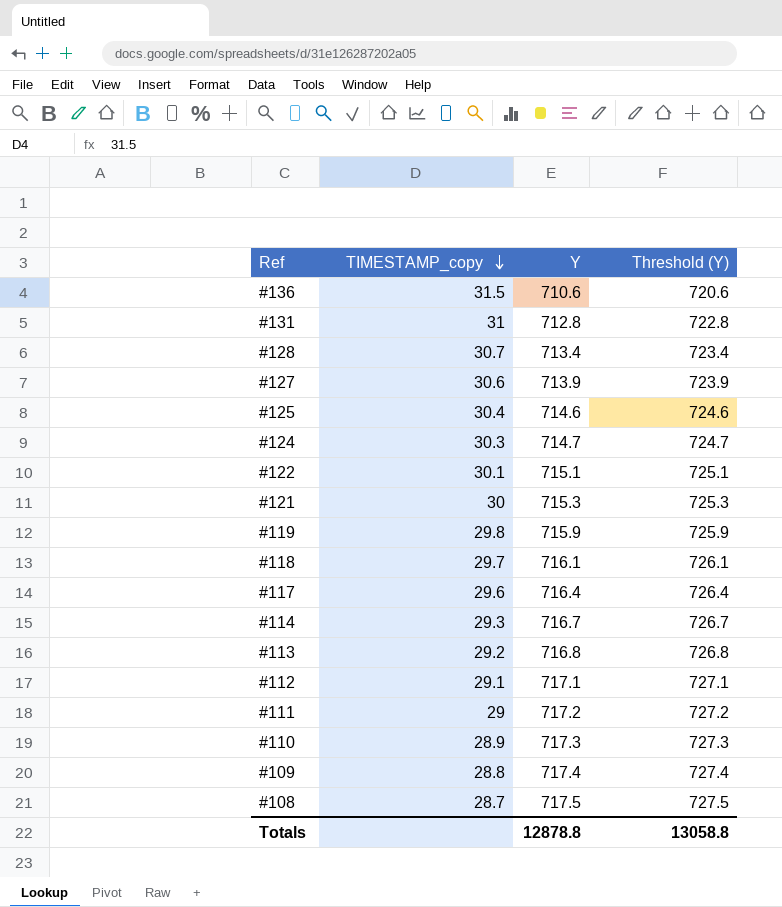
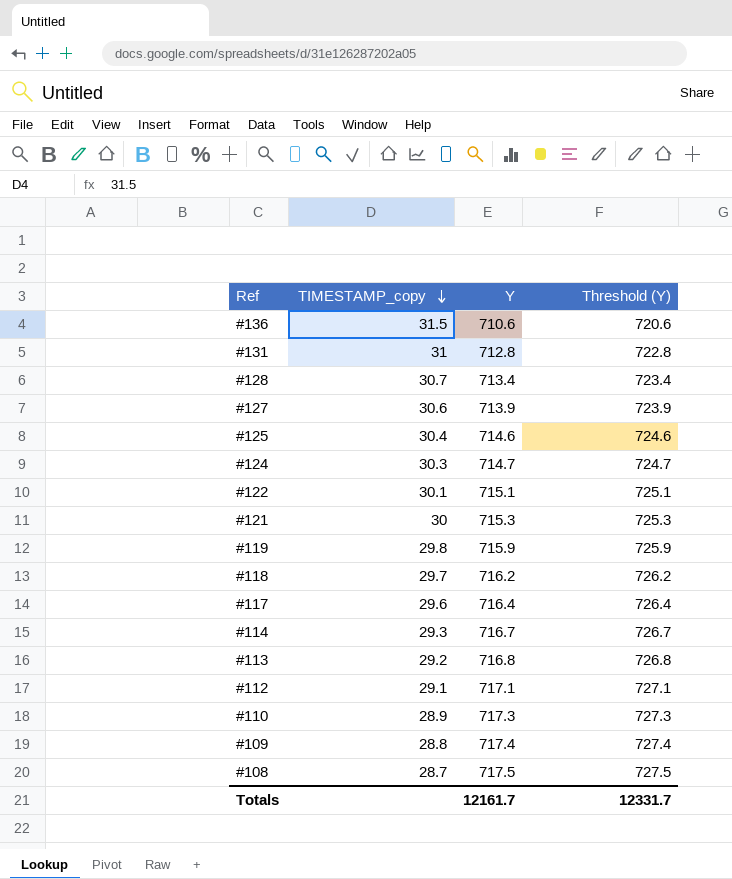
row #111: 29 | 717.2 | 727.2 -> none
#118 | Y: 716.1 -> 716.2
#118 | Threshold (Y): 726.1 -> 726.2
Totals | Y: 12878.8 -> 12161.7
Totals | Threshold (Y): 13058.8 -> 12331.7

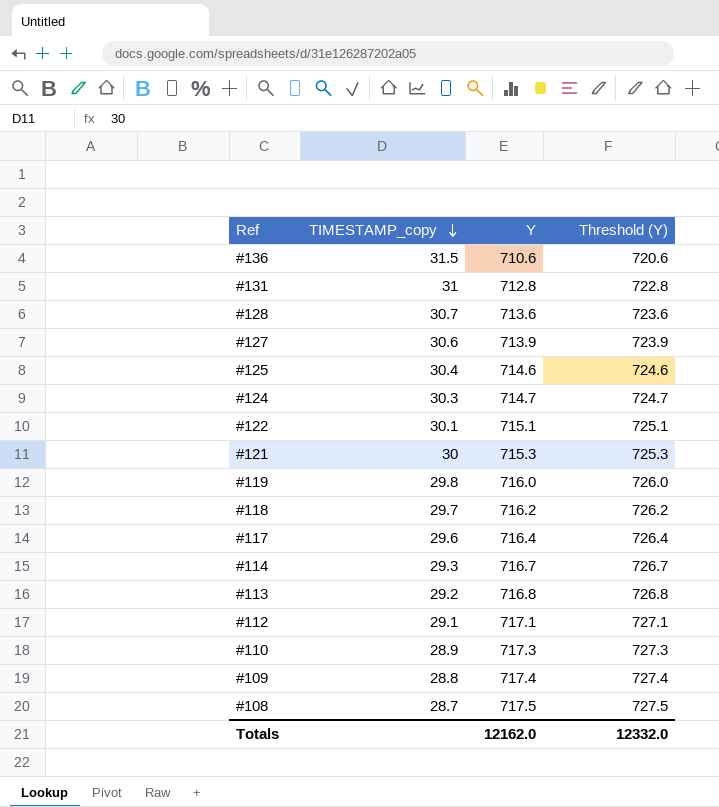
#128 | Y: 713.4 -> 713.6
#128 | Threshold (Y): 723.4 -> 723.6
#119 | Y: 715.9 -> 716.0
#119 | Threshold (Y): 725.9 -> 726.0
Totals | Y: 12161.7 -> 12162.0
Totals | Threshold (Y): 12331.7 -> 12332.0

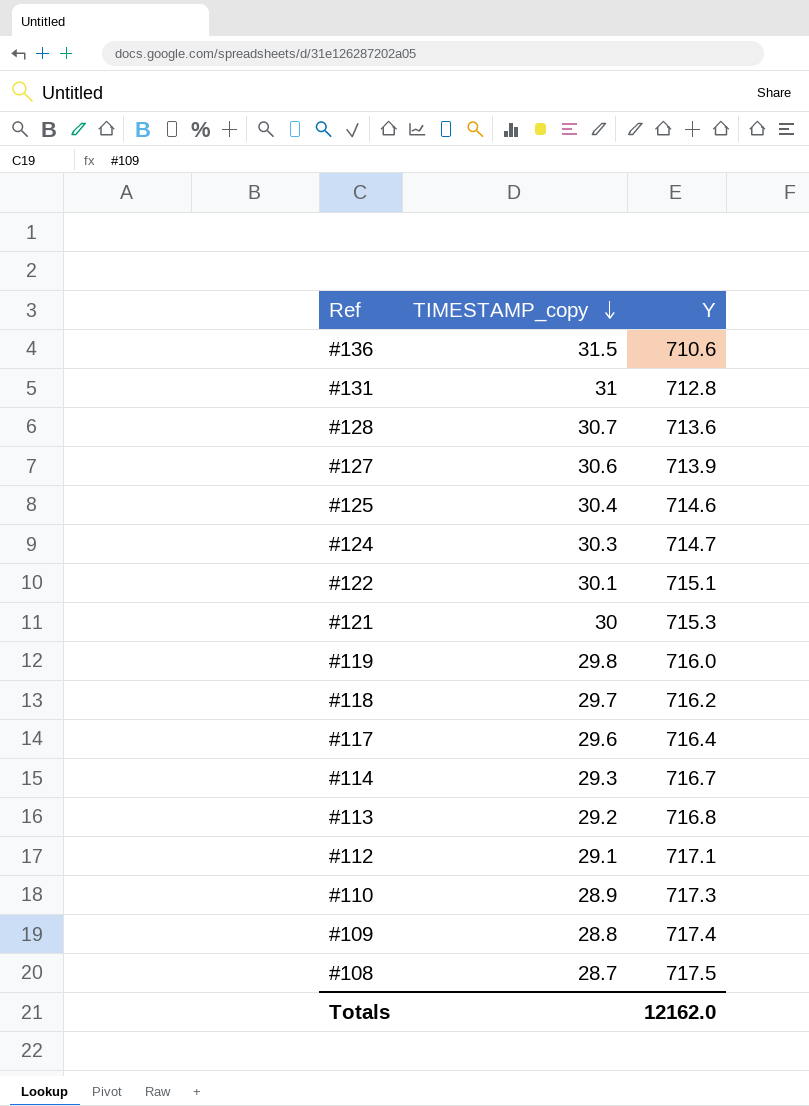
column Threshold (Y) | formula: [Y] + 10 -> none

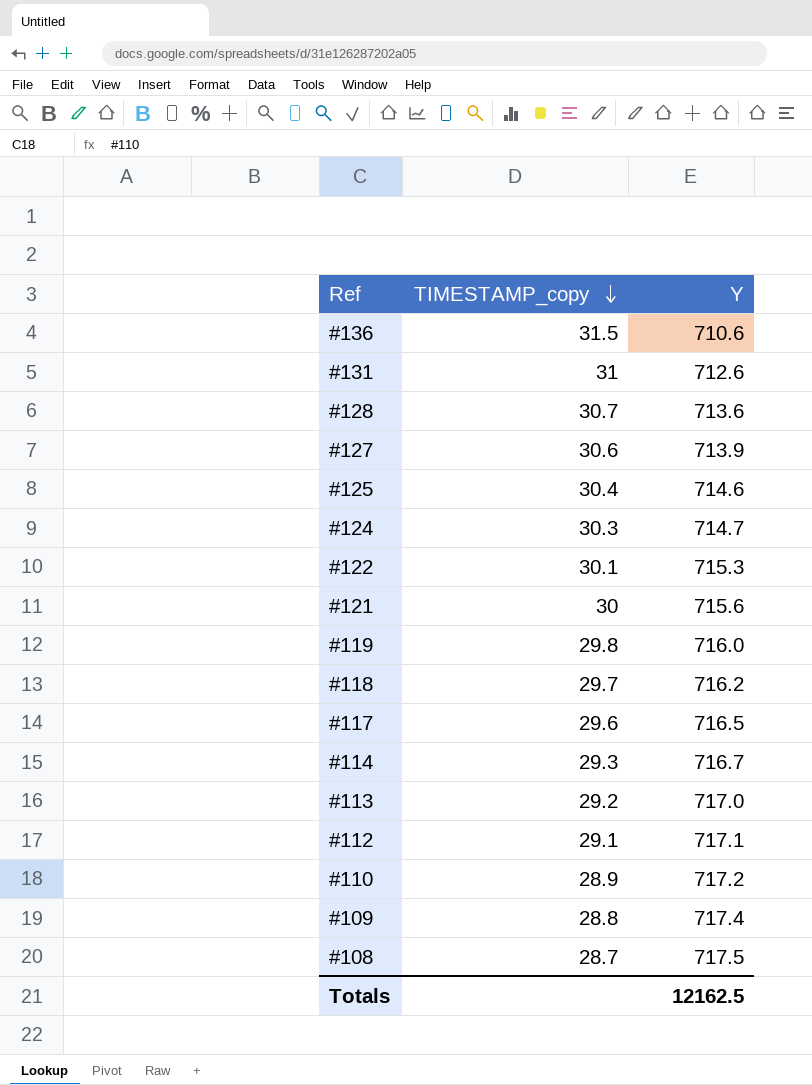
#131 | Y: 712.8 -> 712.6
#122 | Y: 715.1 -> 715.3
#121 | Y: 715.3 -> 715.6
#117 | Y: 716.4 -> 716.5
#113 | Y: 716.8 -> 717.0
#110 | Y: 717.3 -> 717.2
Totals | Y: 12162.0 -> 12162.5

